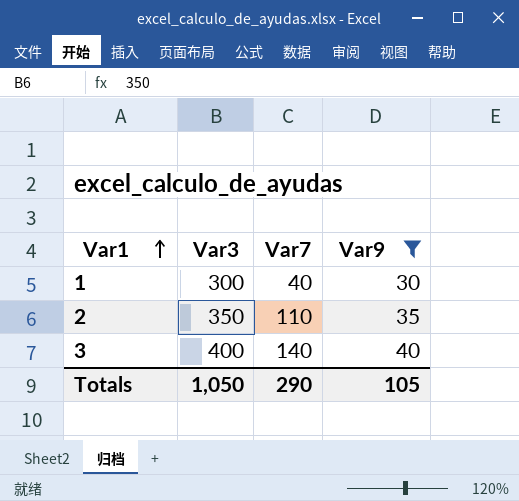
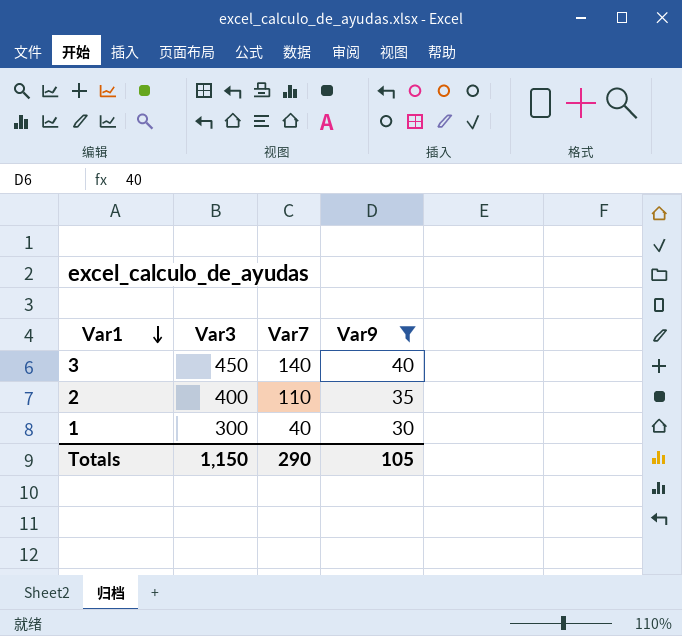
row order: Var1 ascending -> Var1 descending
3 | Var3: 400 -> 450
2 | Var3: 350 -> 400
Totals | Var3: 1,050 -> 1,150

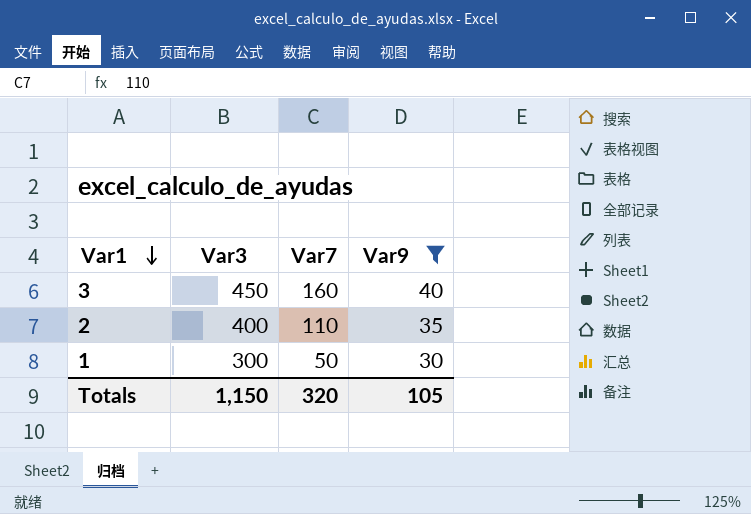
3 | Var7: 140 -> 160
1 | Var7: 40 -> 50
Totals | Var7: 290 -> 320

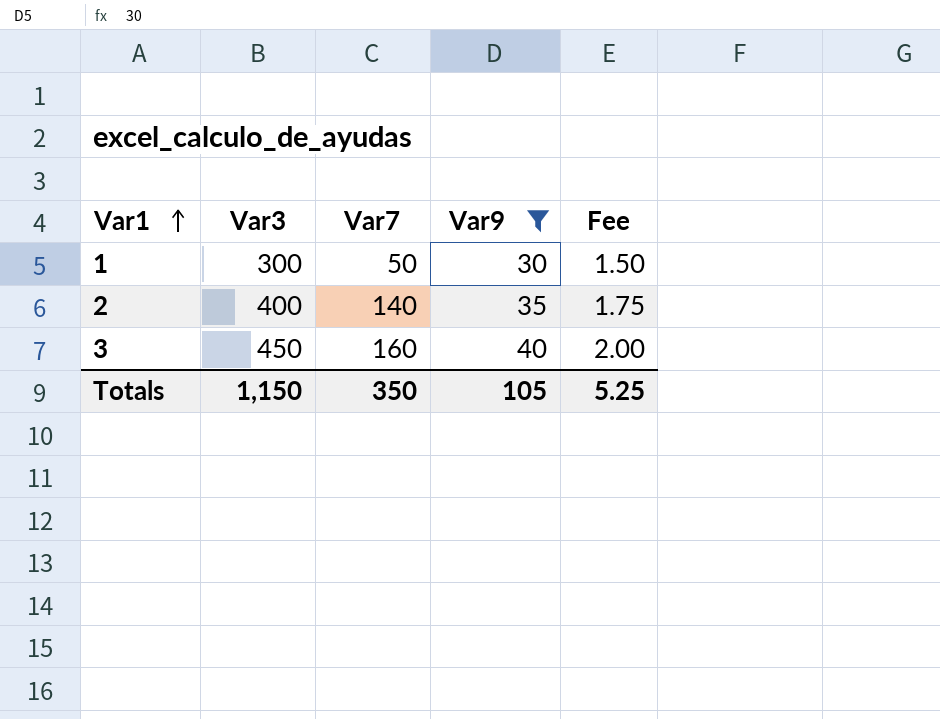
row order: Var1 descending -> Var1 ascending
column Fee | formula: none -> [Var9] * 0.05
2 | Var7: 110 -> 140
Totals | Var7: 320 -> 350

